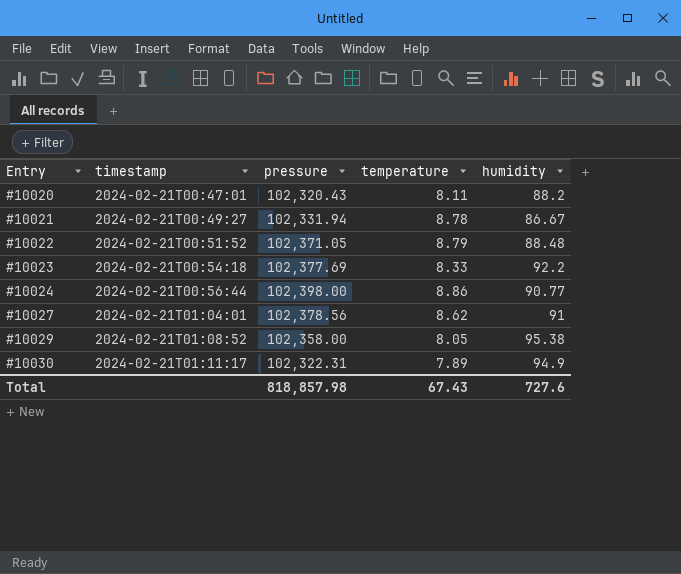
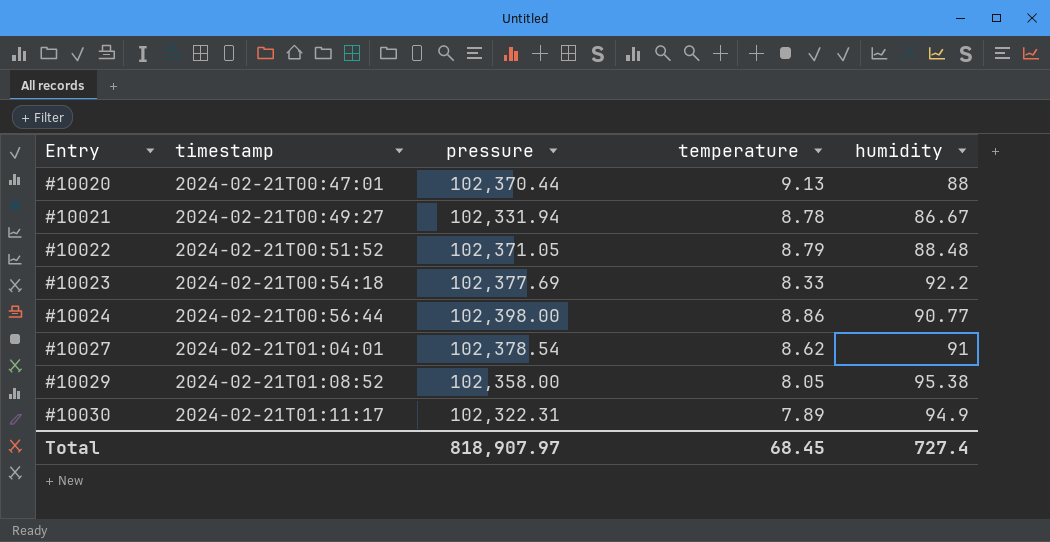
#10020 | pressure: 102,320.43 -> 102,370.44
#10020 | temperature: 8.11 -> 9.13
#10020 | humidity: 88.2 -> 88
#10027 | pressure: 102,378.56 -> 102,378.54
Total | pressure: 818,857.98 -> 818,907.97
Total | temperature: 67.43 -> 68.45
Total | humidity: 727.6 -> 727.4

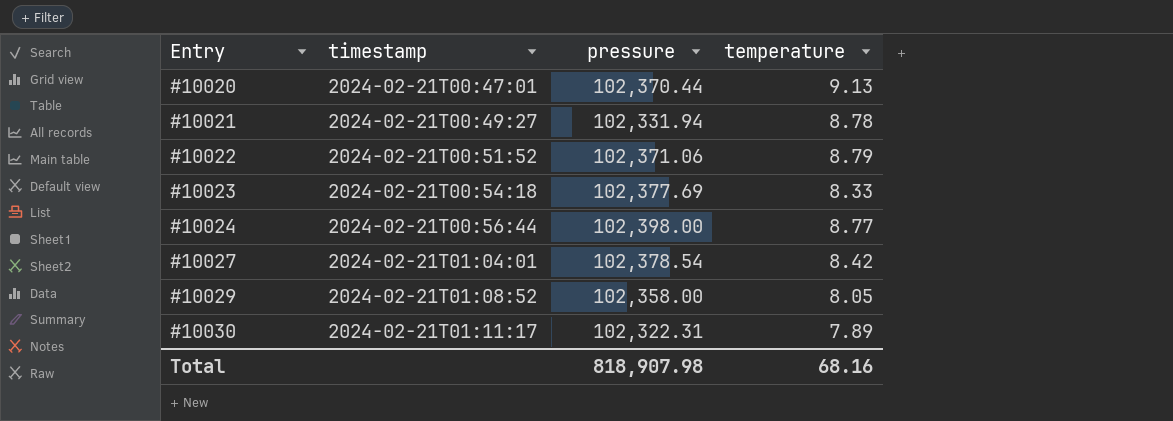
column humidity | position: 5 -> none
#10022 | pressure: 102,371.05 -> 102,371.06
#10024 | temperature: 8.86 -> 8.77
#10027 | temperature: 8.62 -> 8.42
Total | pressure: 818,907.97 -> 818,907.98
Total | temperature: 68.45 -> 68.16

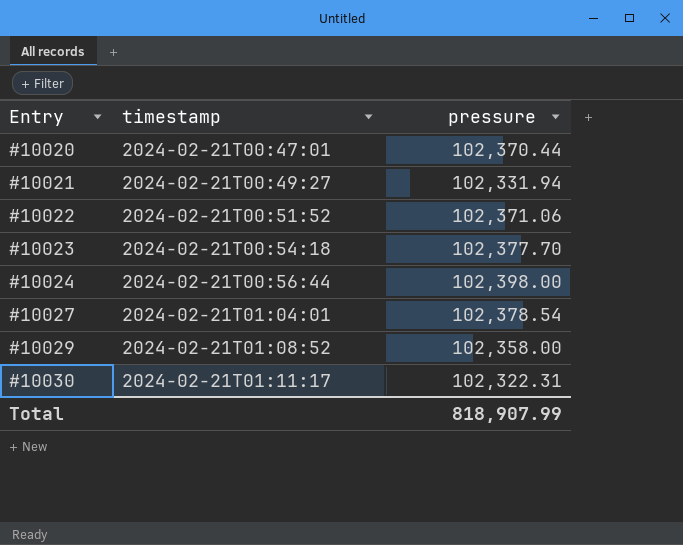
column temperature | position: 4 -> none
#10023 | pressure: 102,377.69 -> 102,377.70
Total | pressure: 818,907.98 -> 818,907.99

